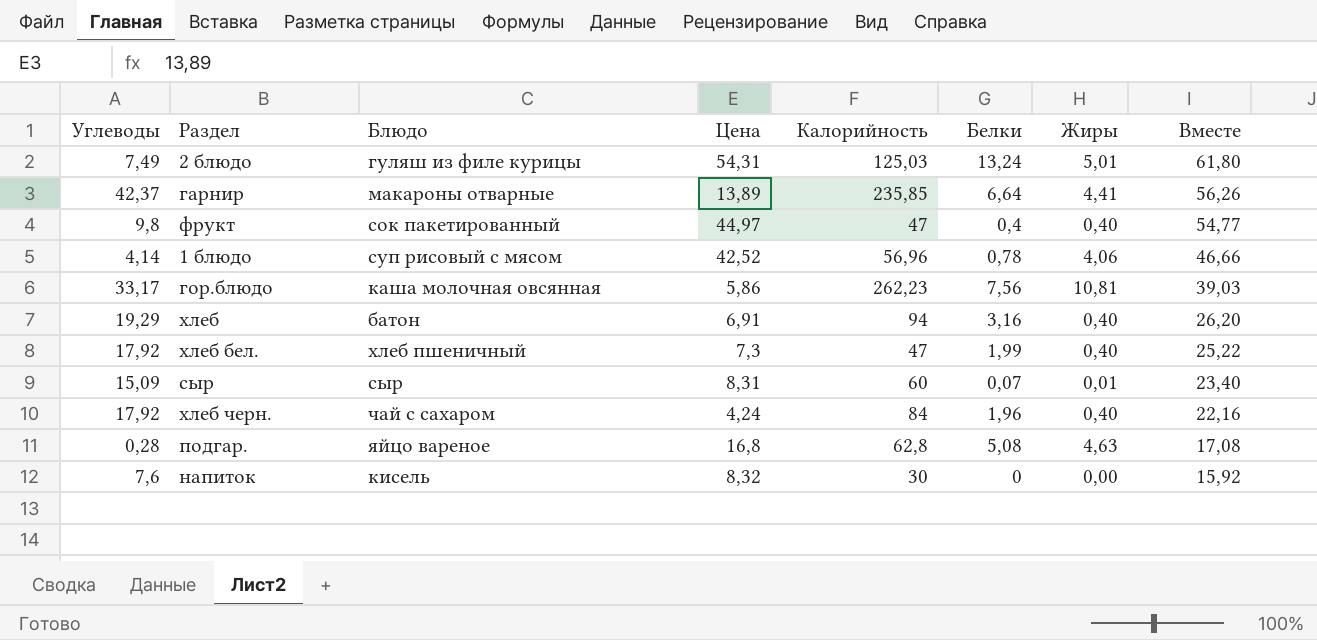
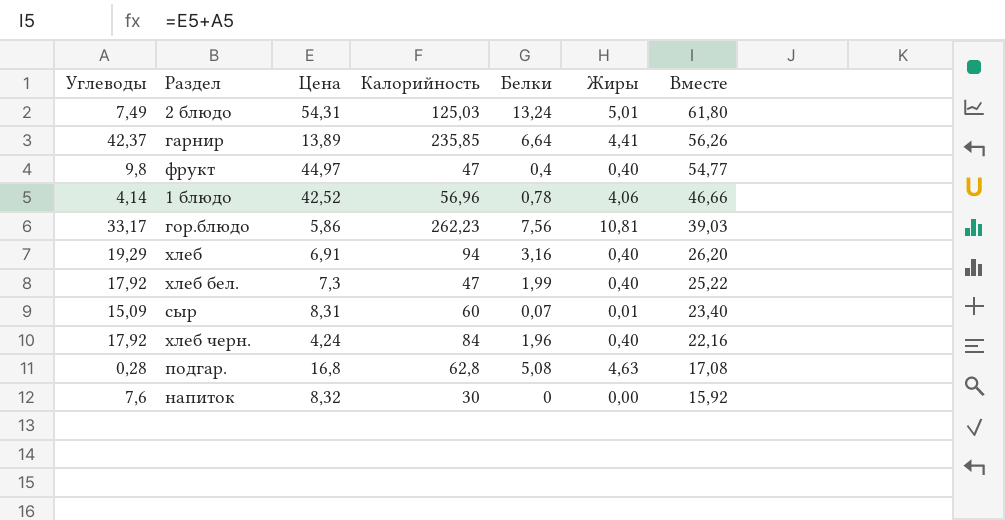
column Блюдо | position: 3 -> none

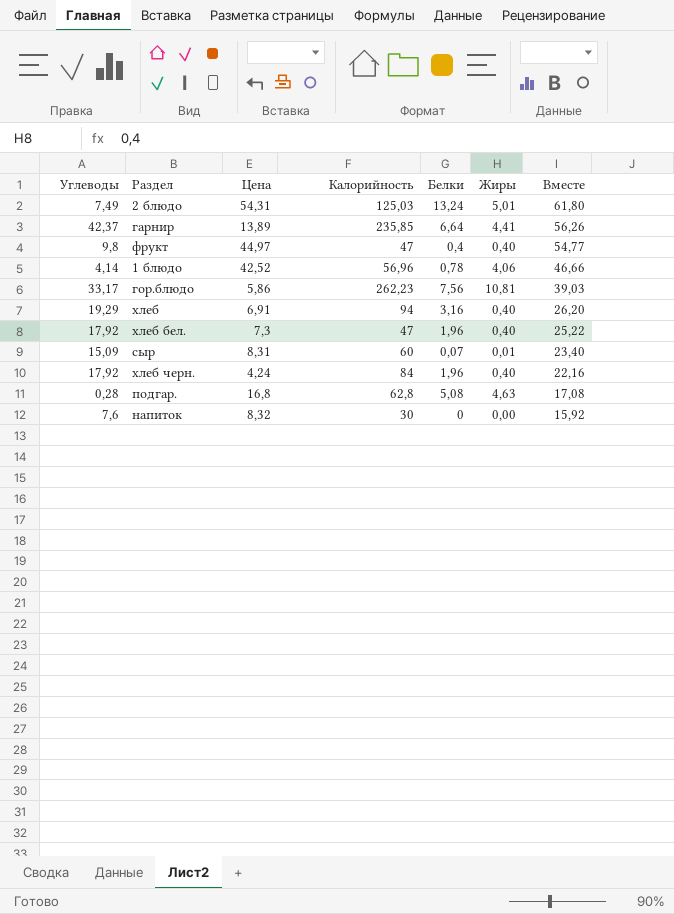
хлеб бел. | Белки: 1,99 -> 1,96

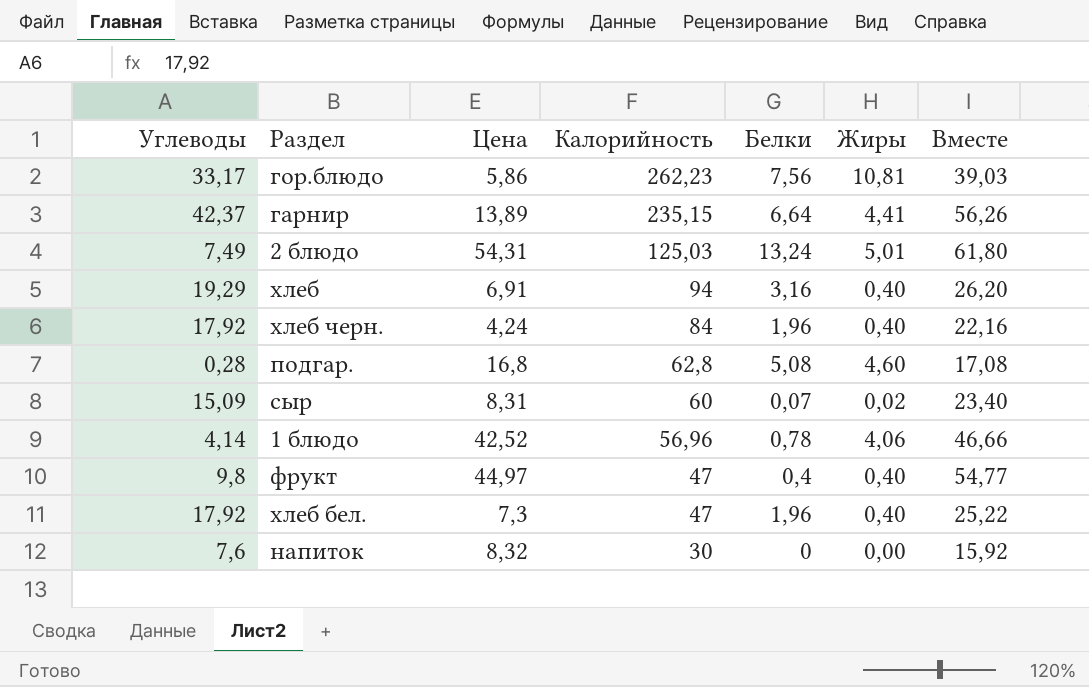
row order: Вместе descending -> Калорийность descending
гарнир | Калорийность: 235,85 -> 235,15
подгар. | Жиры: 4,63 -> 4,60
сыр | Жиры: 0,01 -> 0,02

